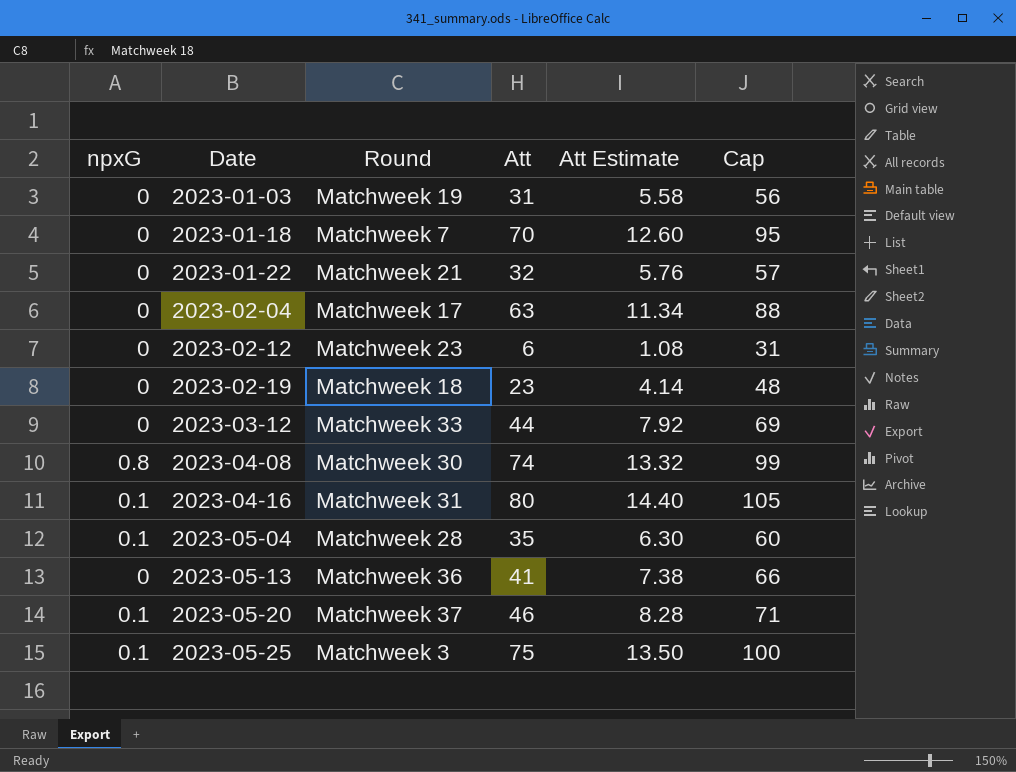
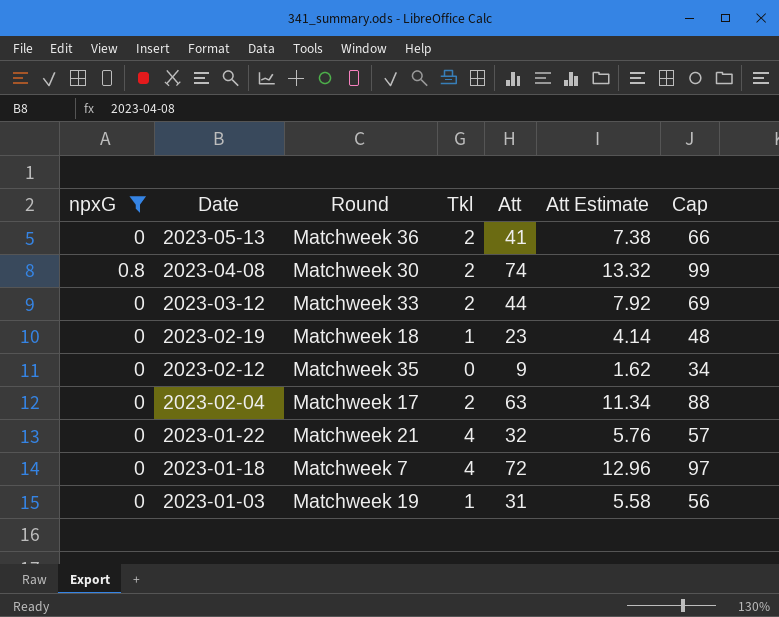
filter: none -> npxG != 0.1
row order: Date ascending -> Date descending
column Tkl | position: none -> 4
2023-02-12 | Round: Matchweek 23 -> Matchweek 35
2023-02-12 | Att: 6 -> 9
2023-02-12 | Att Estimate: 1.08 -> 1.62
2023-02-12 | Cap: 31 -> 34
2023-01-18 | Att: 70 -> 72
2023-01-18 | Att Estimate: 12.60 -> 12.96
2023-01-18 | Cap: 95 -> 97

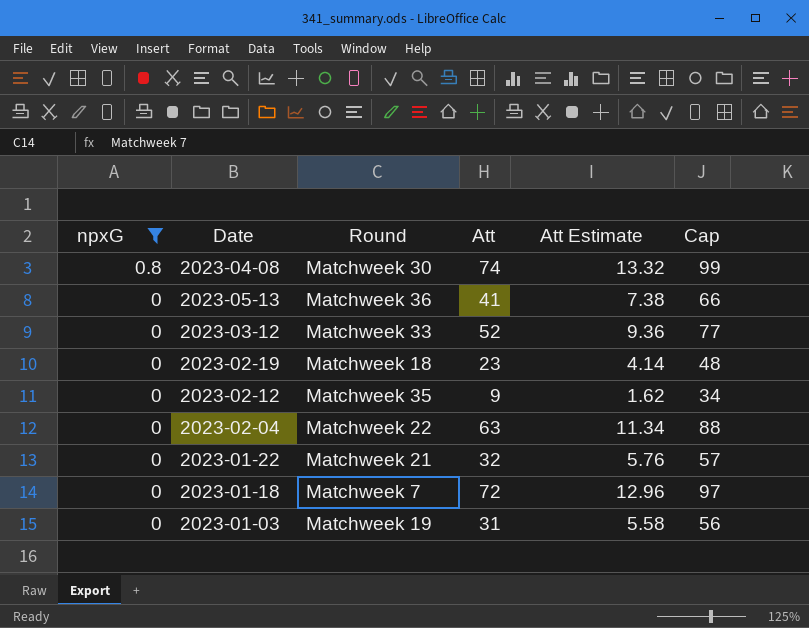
row order: Date descending -> npxG descending
column Tkl | position: 4 -> none
2023-03-12 | Att: 44 -> 52
2023-03-12 | Att Estimate: 7.92 -> 9.36
2023-03-12 | Cap: 69 -> 77
2023-02-04 | Round: Matchweek 17 -> Matchweek 22

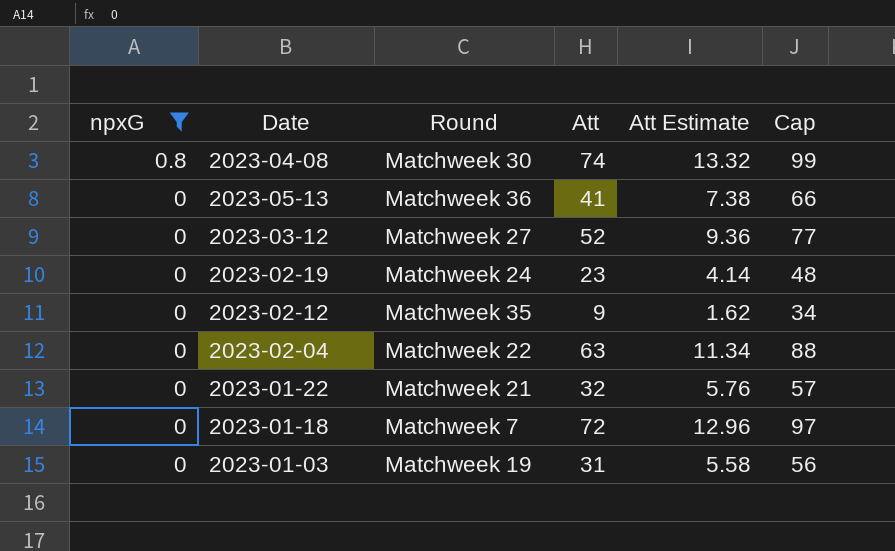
2023-03-12 | Round: Matchweek 33 -> Matchweek 27
2023-02-19 | Round: Matchweek 18 -> Matchweek 24

